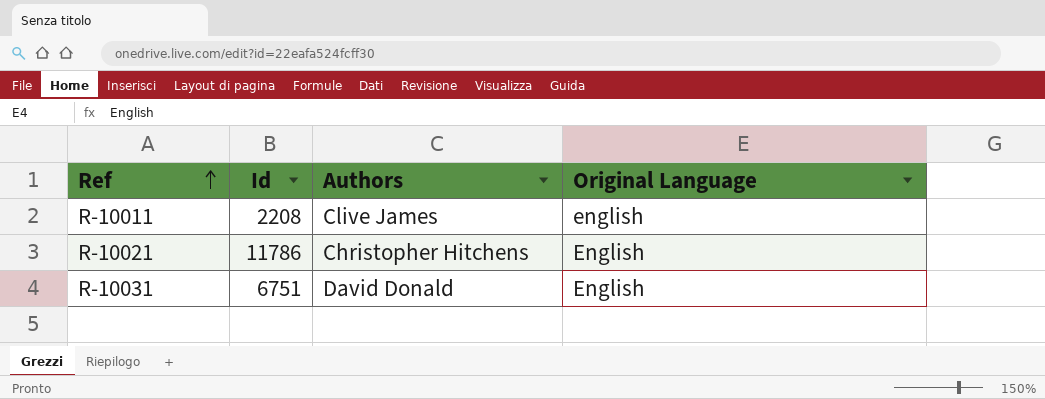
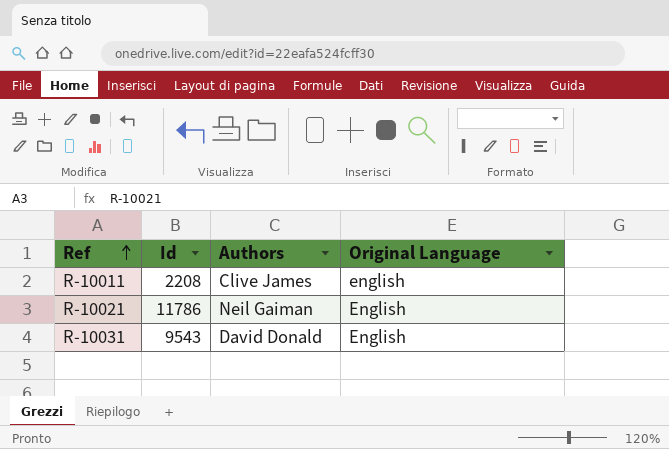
R-10021 | Authors: Christopher Hitchens -> Neil Gaiman
R-10031 | Id: 6751 -> 9543

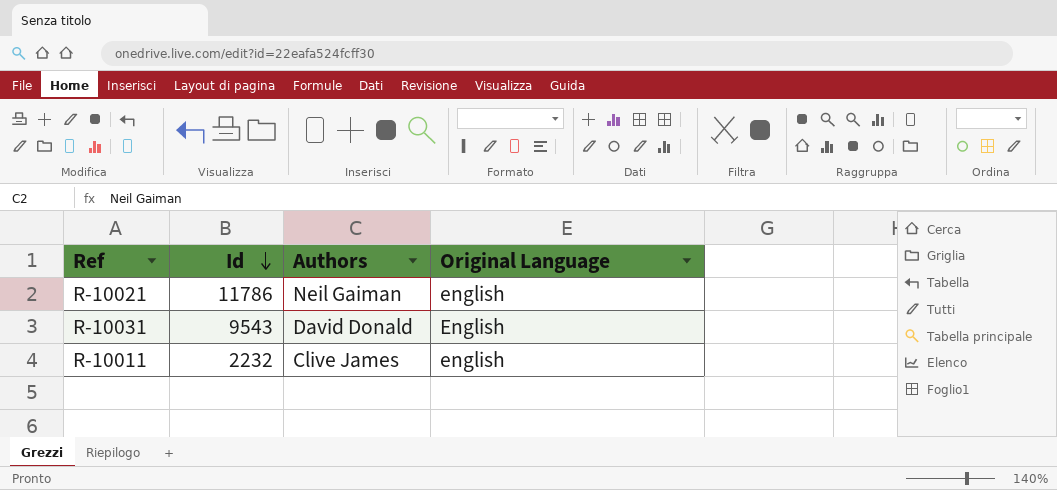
row order: Ref ascending -> Id descending
R-10021 | Original Language: English -> english
R-10011 | Id: 2208 -> 2232

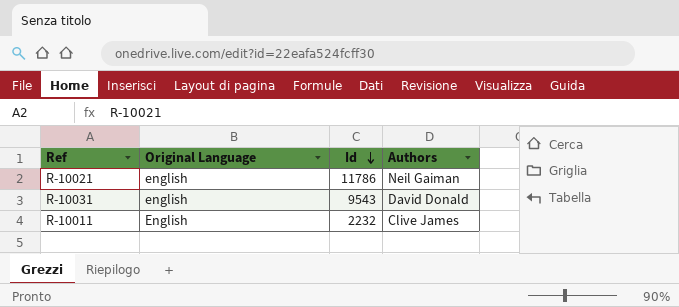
column Original Language | position: 4 -> 2
R-10031 | Original Language: English -> english
R-10011 | Original Language: english -> English

